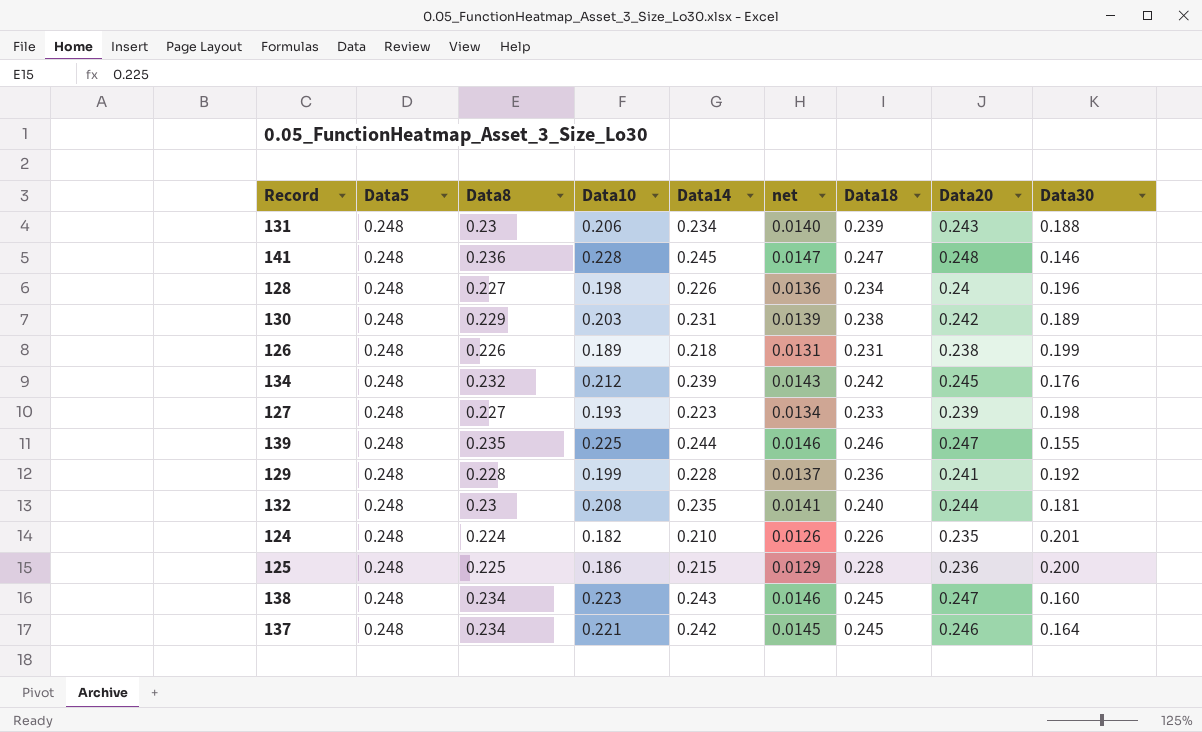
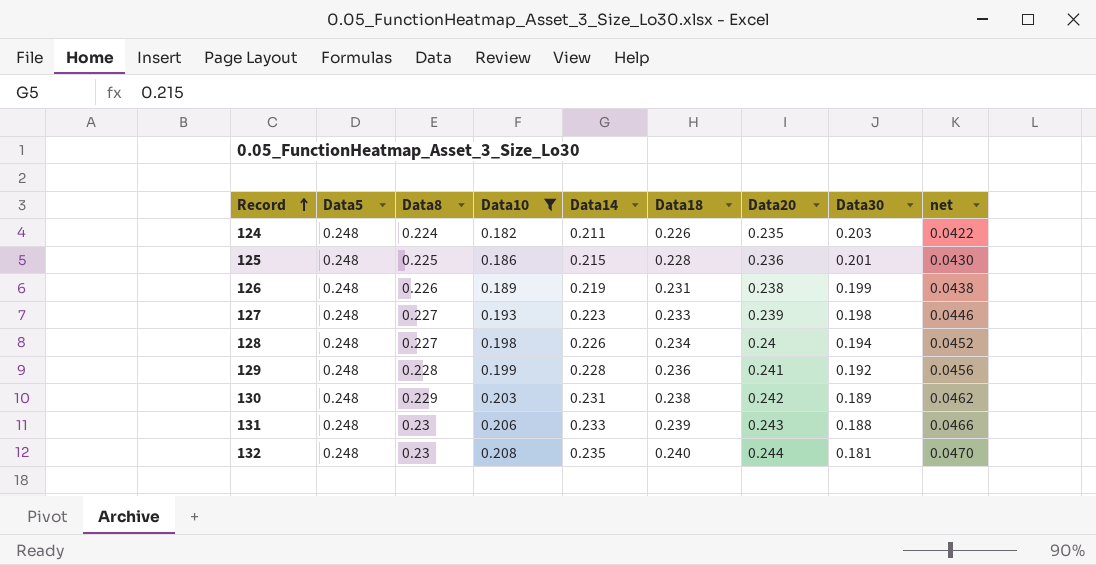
filter: none -> Data10 <= 0.208
row order: none -> Record ascending
column net | formula: [Data14] * 0.06 -> [Data14] * 0.2
column net | position: 6 -> 9
124 | Data14: 0.210 -> 0.211
124 | Data30: 0.201 -> 0.203
125 | Data30: 0.200 -> 0.201
126 | Data14: 0.218 -> 0.219
128 | Data30: 0.196 -> 0.194
131 | Data14: 0.234 -> 0.233

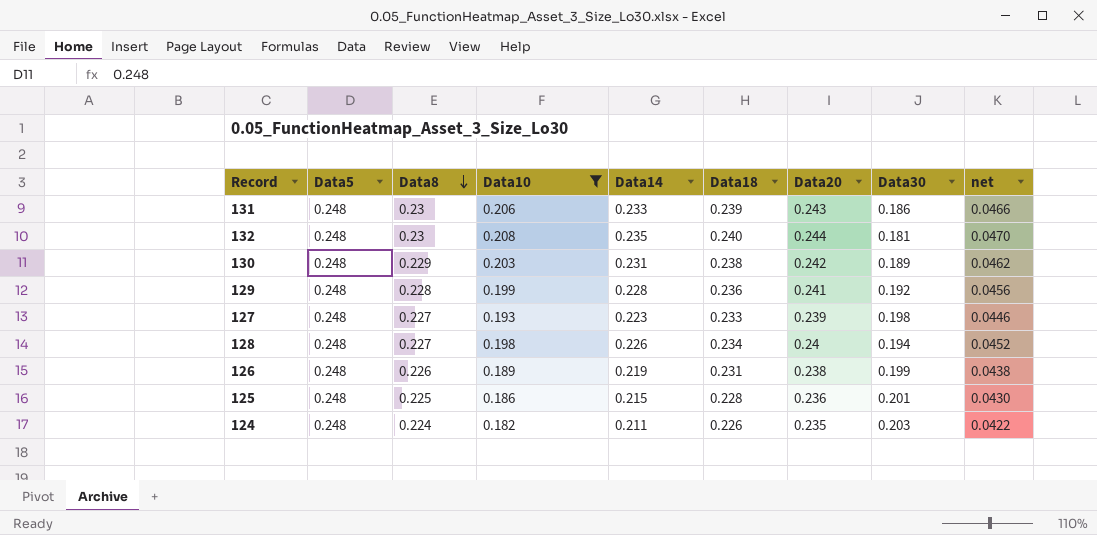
row order: Record ascending -> Data8 descending
131 | Data30: 0.188 -> 0.186

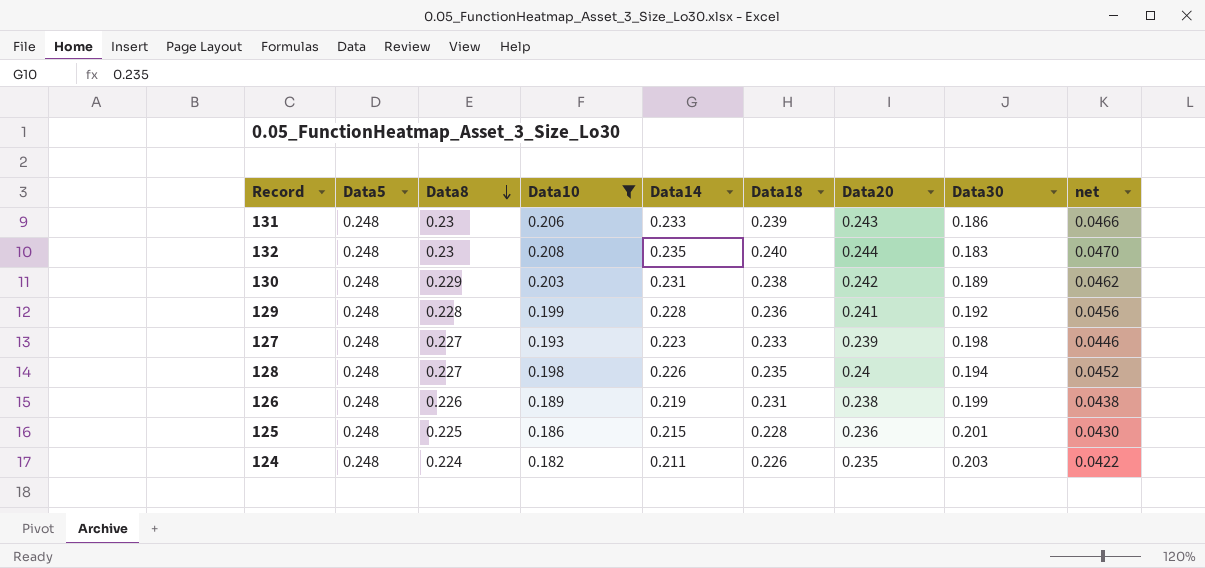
132 | Data30: 0.181 -> 0.183
128 | Data18: 0.234 -> 0.235

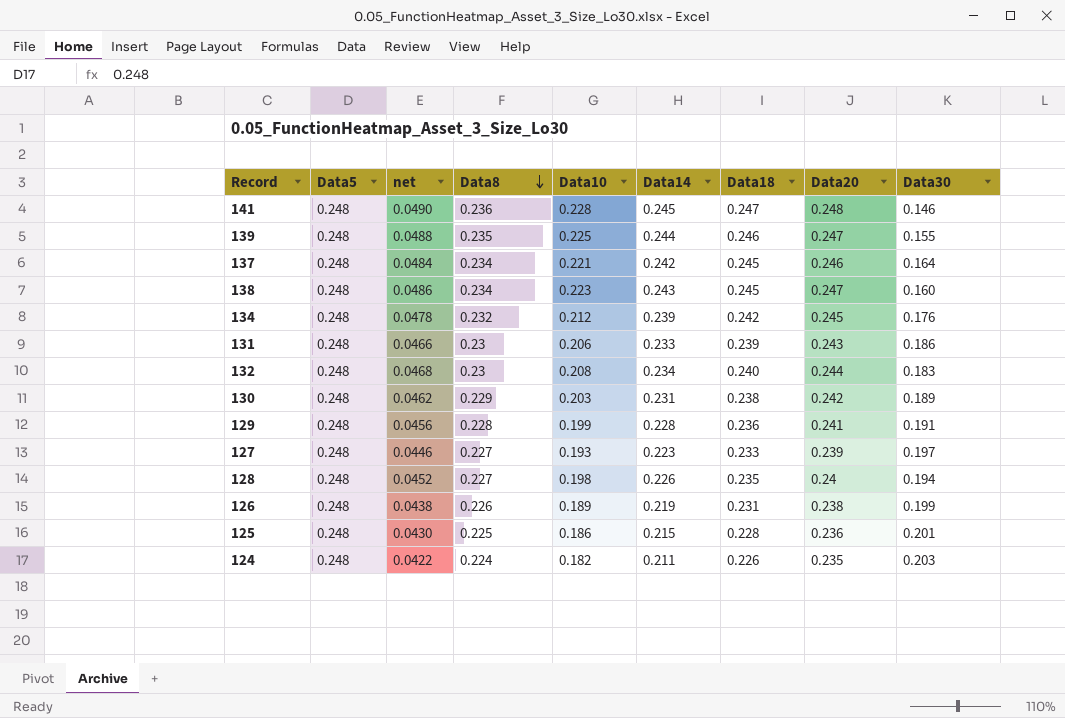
filter: Data10 <= 0.208 -> none
column net | position: 9 -> 3
132 | net: 0.0470 -> 0.0468
132 | Data14: 0.235 -> 0.234
129 | Data30: 0.192 -> 0.191
127 | Data30: 0.198 -> 0.197

